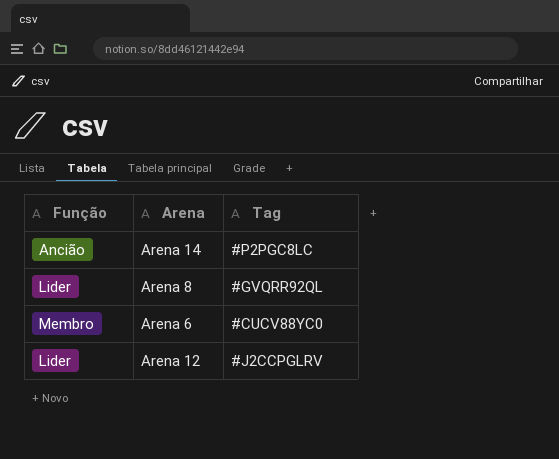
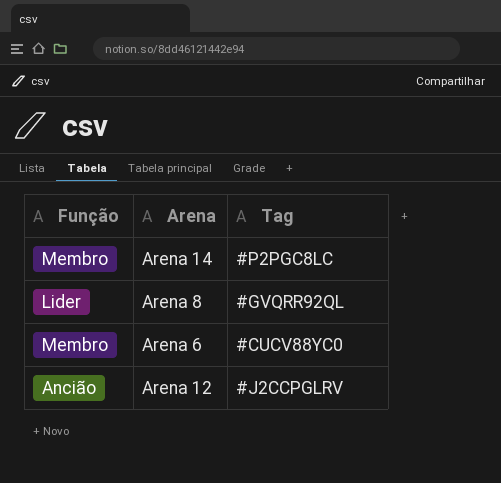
Arena 14 | Função: Ancião -> Membro
Arena 12 | Função: Lider -> Ancião

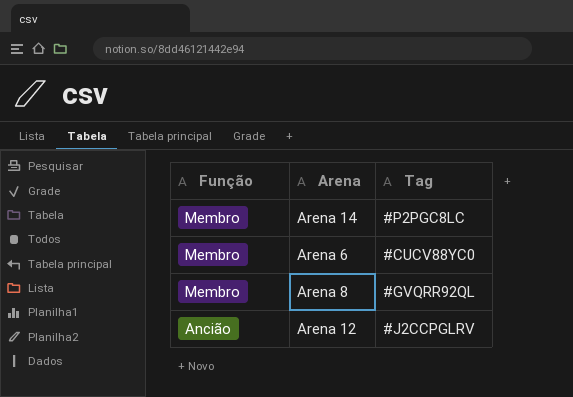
row order: none -> Função descending
Arena 8 | Função: Lider -> Membro

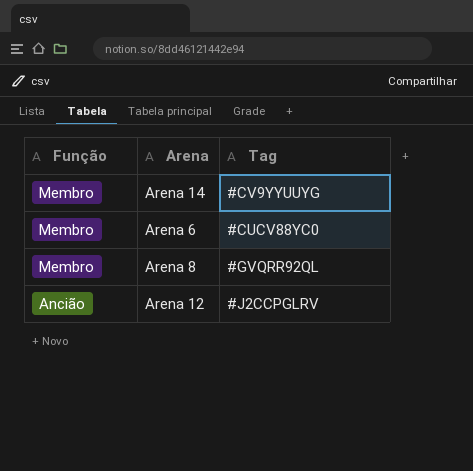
Arena 14 | Tag: #P2PGC8LC -> #CV9YYUUYG

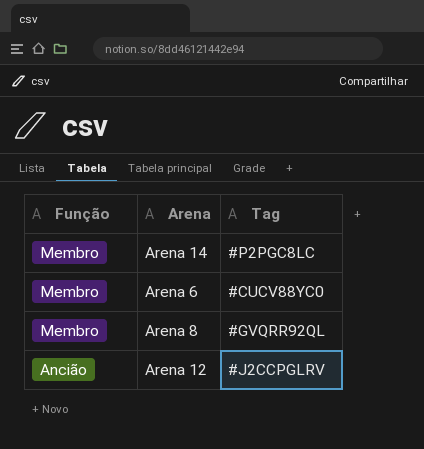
Arena 14 | Tag: #CV9YYUUYG -> #P2PGC8LC

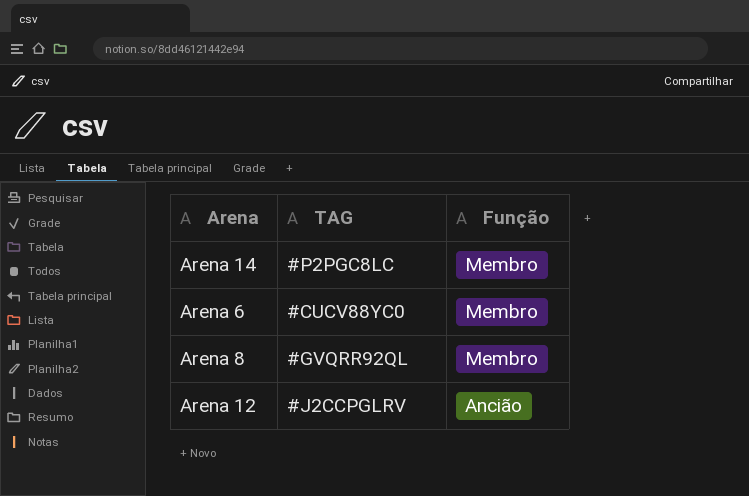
column name: Tag -> TAG
column Função | position: 1 -> 3

